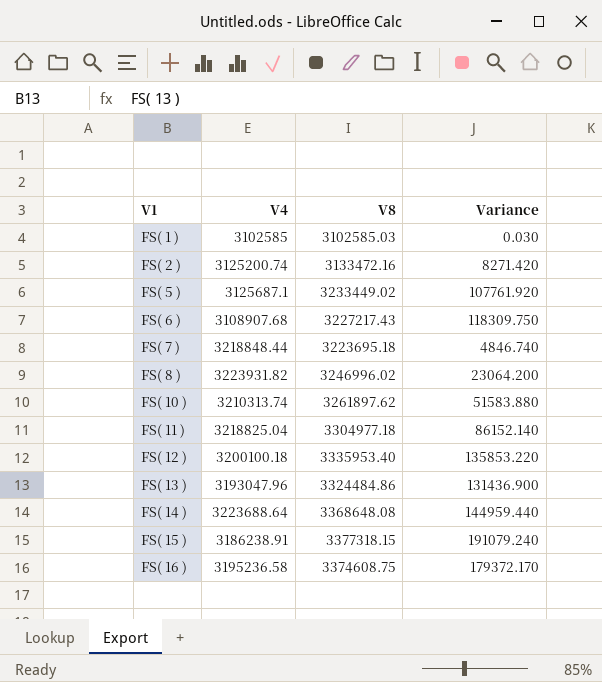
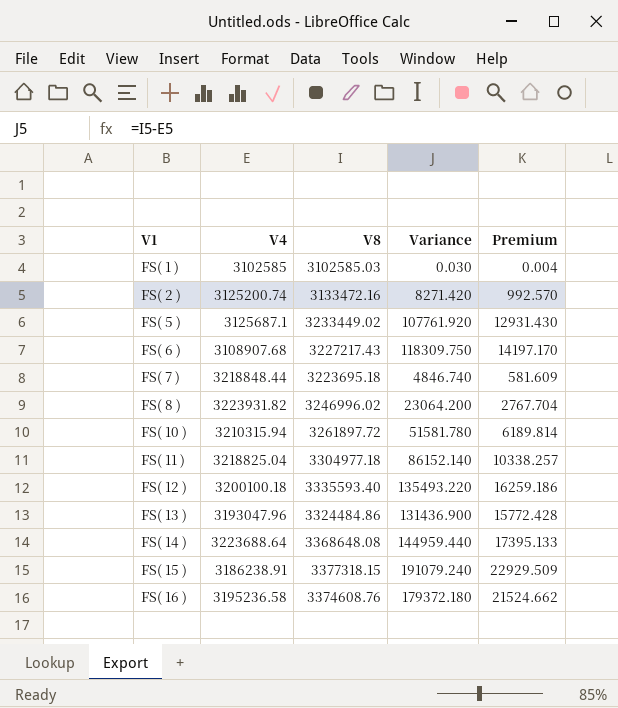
column Premium | formula: none -> [Variance] * 0.12
FS( 10 ) | V4: 3210313.74 -> 3210315.94
FS( 10 ) | V8: 3261897.62 -> 3261897.72
FS( 10 ) | Variance: 51583.880 -> 51581.780
FS( 12 ) | V8: 3335953.40 -> 3335593.40
FS( 12 ) | Variance: 135853.220 -> 135493.220
FS( 16 ) | V8: 3374608.75 -> 3374608.76
FS( 16 ) | Variance: 179372.170 -> 179372.180

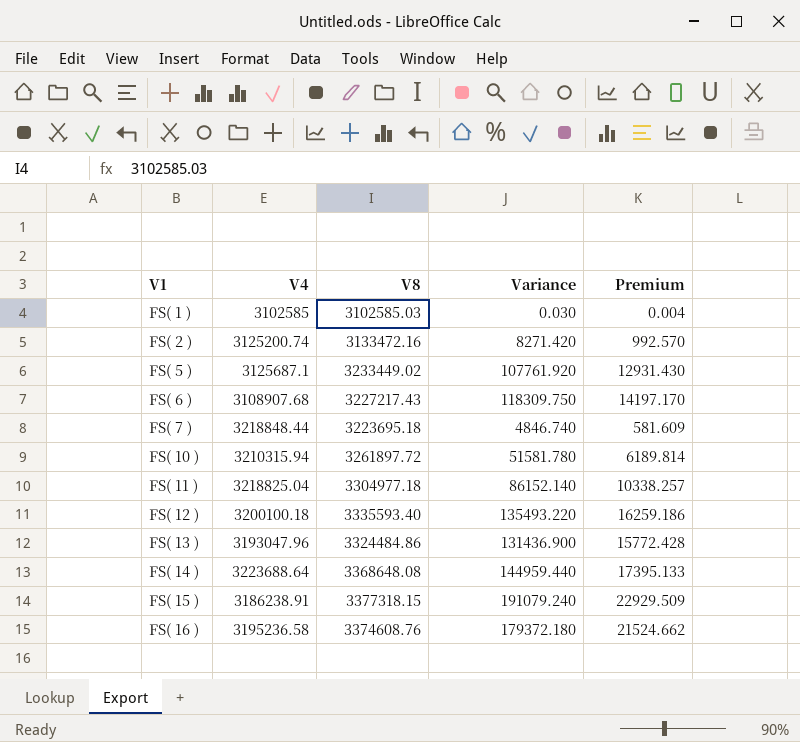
row FS( 8 ): 3223931.82 | 3246996.02 | 23064.200 | 2767.704 -> none

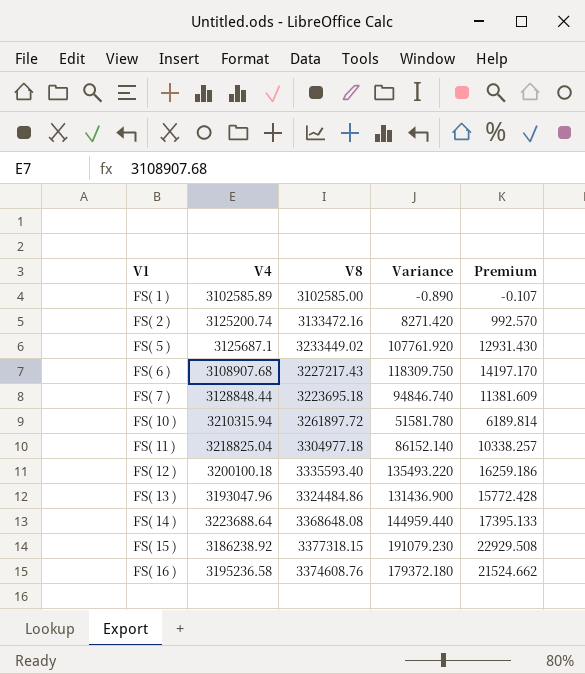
FS( 1 ) | V4: 3102585 -> 3102585.89
FS( 1 ) | V8: 3102585.03 -> 3102585.00
FS( 1 ) | Variance: 0.030 -> -0.890
FS( 1 ) | Premium: 0.004 -> -0.107
FS( 7 ) | V4: 3218848.44 -> 3128848.44
FS( 7 ) | Variance: 4846.740 -> 94846.740
FS( 7 ) | Premium: 581.609 -> 11381.609
FS( 15 ) | V4: 3186238.91 -> 3186238.92
FS( 15 ) | Variance: 191079.240 -> 191079.230
FS( 15 ) | Premium: 22929.509 -> 22929.508

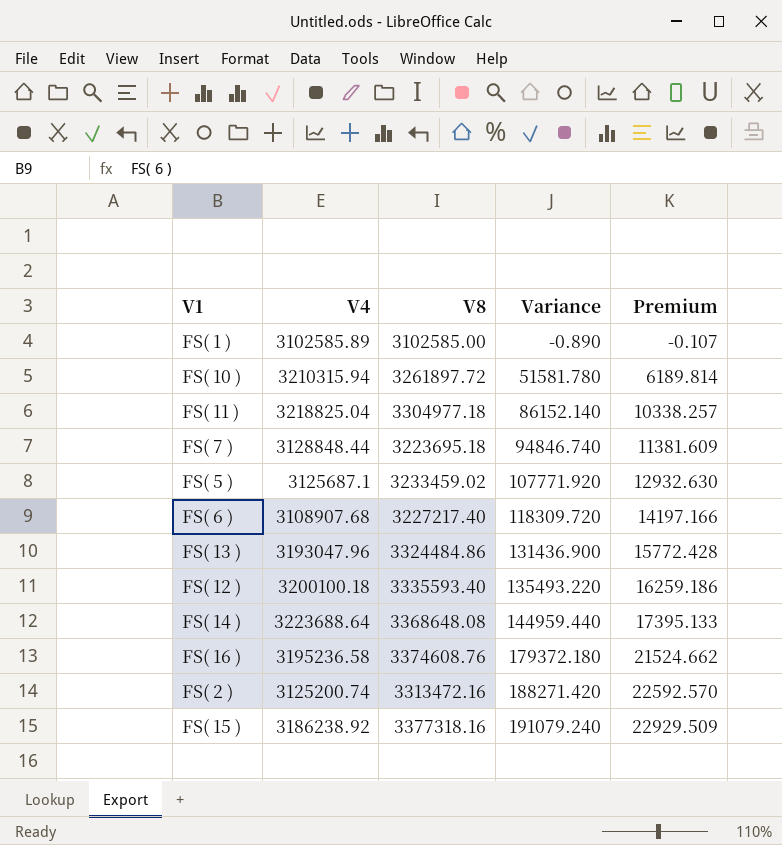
row order: V1 ascending -> Variance ascending
FS( 5 ) | V8: 3233449.02 -> 3233459.02
FS( 5 ) | Variance: 107761.920 -> 107771.920
FS( 5 ) | Premium: 12931.430 -> 12932.630
FS( 6 ) | V8: 3227217.43 -> 3227217.40
FS( 6 ) | Variance: 118309.750 -> 118309.720
FS( 6 ) | Premium: 14197.170 -> 14197.166
FS( 2 ) | V8: 3133472.16 -> 3313472.16
FS( 2 ) | Variance: 8271.420 -> 188271.420
FS( 2 ) | Premium: 992.570 -> 22592.570
FS( 15 ) | V8: 3377318.15 -> 3377318.16
FS( 15 ) | Variance: 191079.230 -> 191079.240
FS( 15 ) | Premium: 22929.508 -> 22929.509

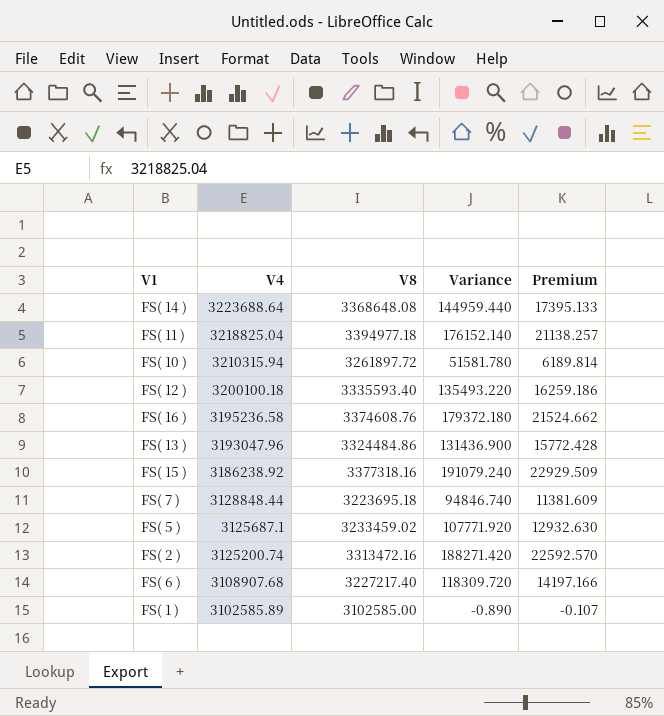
row order: Variance ascending -> V4 descending
FS( 11 ) | V8: 3304977.18 -> 3394977.18
FS( 11 ) | Variance: 86152.140 -> 176152.140
FS( 11 ) | Premium: 10338.257 -> 21138.257

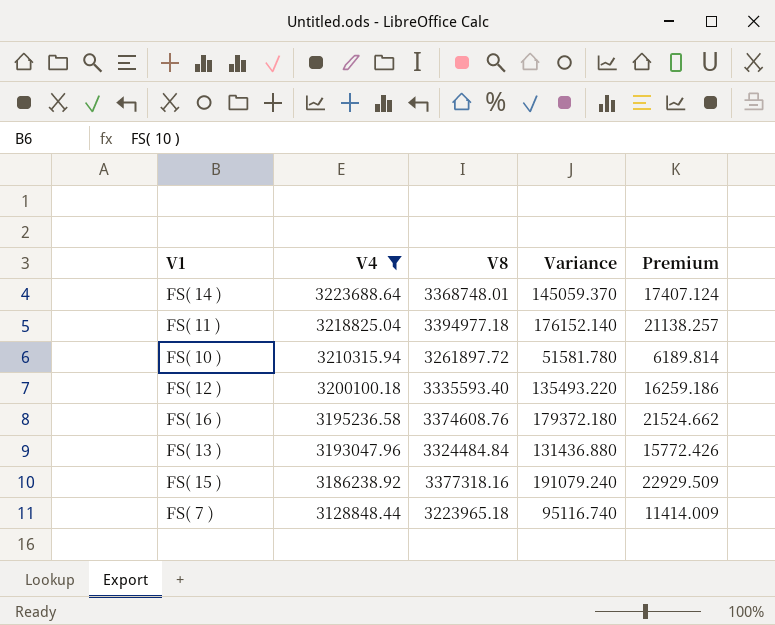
filter: none -> V4 >= 3128848.44
FS( 14 ) | V8: 3368648.08 -> 3368748.01
FS( 14 ) | Variance: 144959.440 -> 145059.370
FS( 14 ) | Premium: 17395.133 -> 17407.124
FS( 13 ) | V8: 3324484.86 -> 3324484.84
FS( 13 ) | Variance: 131436.900 -> 131436.880
FS( 13 ) | Premium: 15772.428 -> 15772.426
FS( 7 ) | V8: 3223695.18 -> 3223965.18
FS( 7 ) | Variance: 94846.740 -> 95116.740
FS( 7 ) | Premium: 11381.609 -> 11414.009

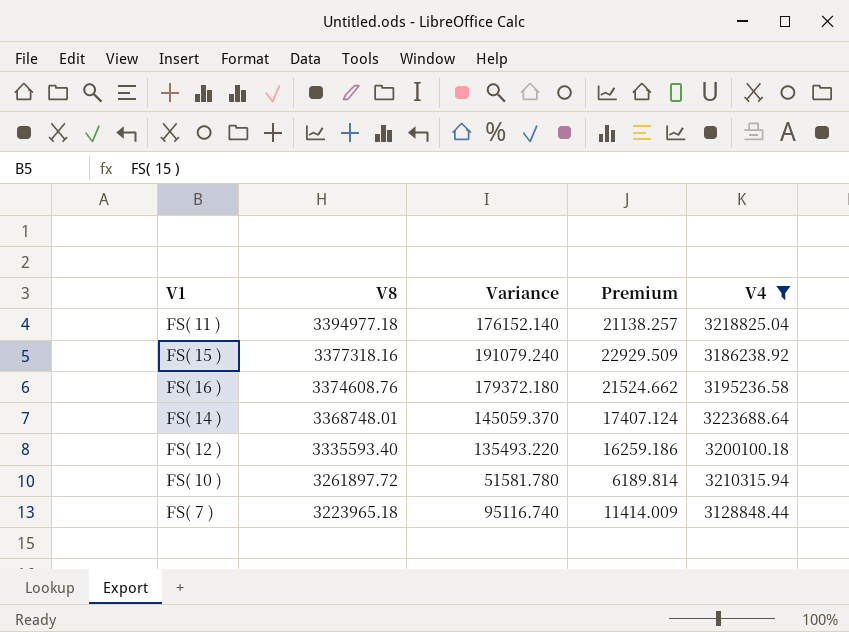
row order: V4 descending -> V8 descending
column V4 | position: 2 -> 5
row FS( 13 ): 3193047.96 | 3324484.84 | 131436.880 | 15772.426 -> none

